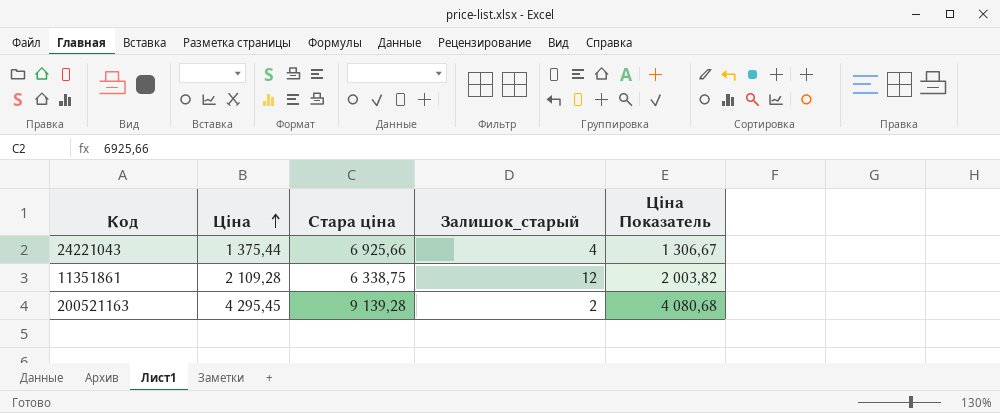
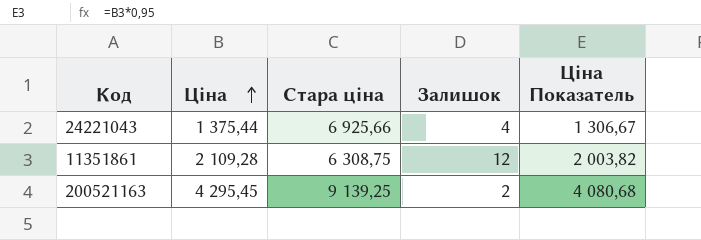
column name: Залишок_старый -> Залишок
11351861 | Стара ціна: 6 338,75 -> 6 308,75
200521163 | Стара ціна: 9 139,28 -> 9 139,25

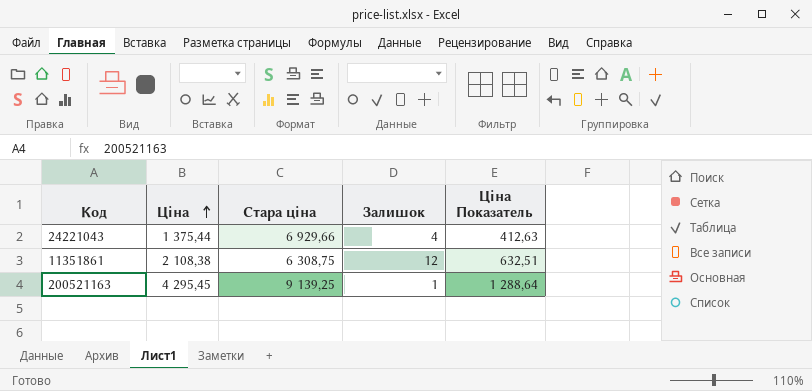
column Ціна Показатель | formula: [Ціна] * 0,95 -> [Ціна] * 0,3
24221043 | Стара ціна: 6 925,66 -> 6 929,66
11351861 | Ціна: 2 109,28 -> 2 108,38
200521163 | Залишок: 2 -> 1

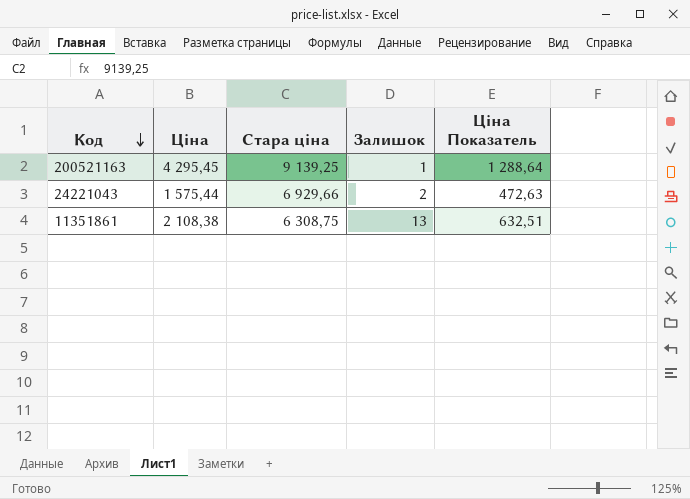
row order: Ціна ascending -> Код descending
24221043 | Ціна: 1 375,44 -> 1 575,44
24221043 | Залишок: 4 -> 2
24221043 | Ціна Показатель: 412,63 -> 472,63
11351861 | Залишок: 12 -> 13

